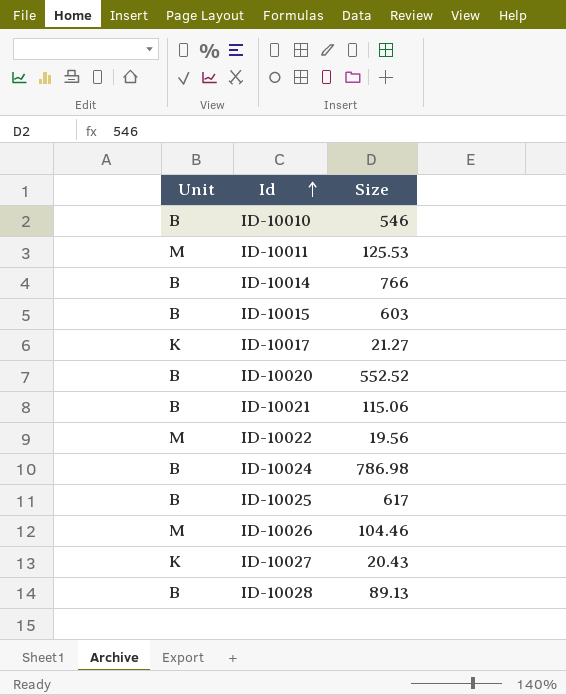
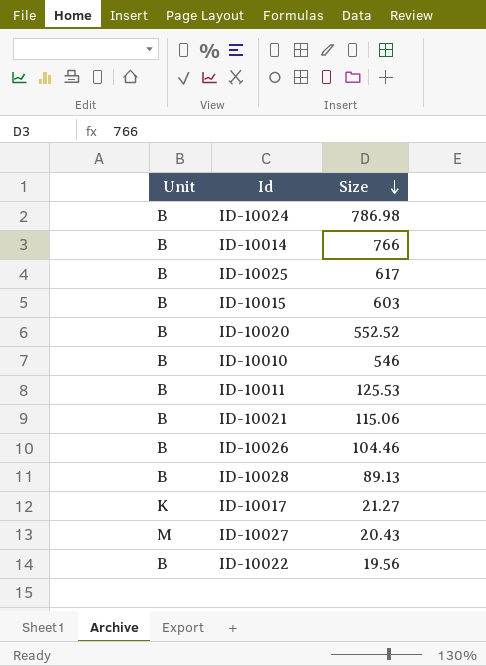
row order: Id ascending -> Size descending
ID-10011 | Unit: M -> B
ID-10026 | Unit: M -> B
ID-10027 | Unit: K -> M
ID-10022 | Unit: M -> B

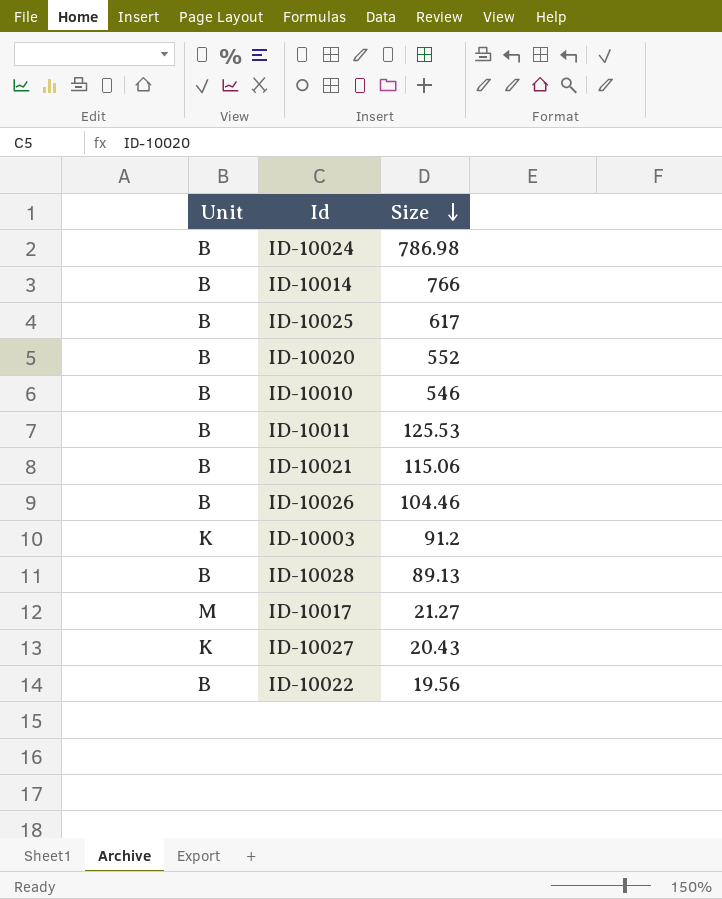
row ID-10015: B | 603 -> none
ID-10020 | Size: 552.52 -> 552
row ID-10003: none -> K | 91.2
ID-10017 | Unit: K -> M
ID-10027 | Unit: M -> K

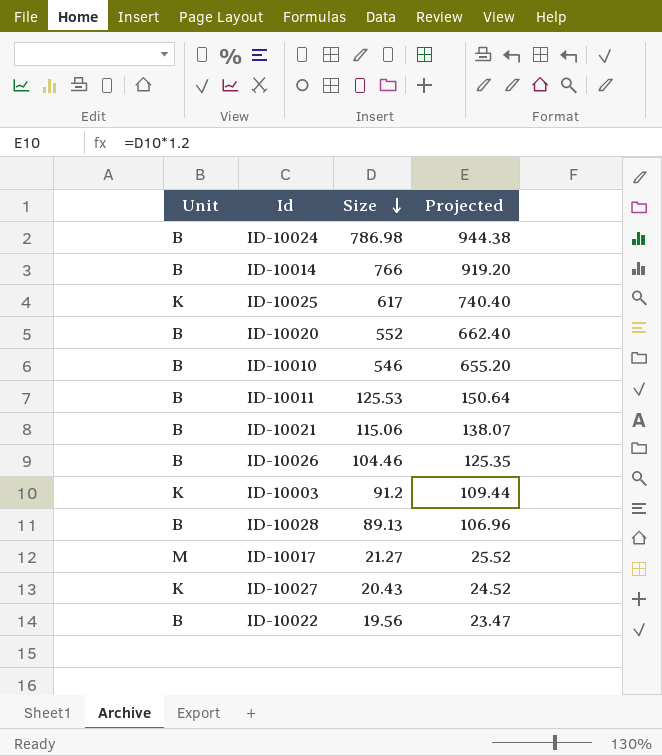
column Projected | formula: none -> [Size] * 1.2
ID-10025 | Unit: B -> K

